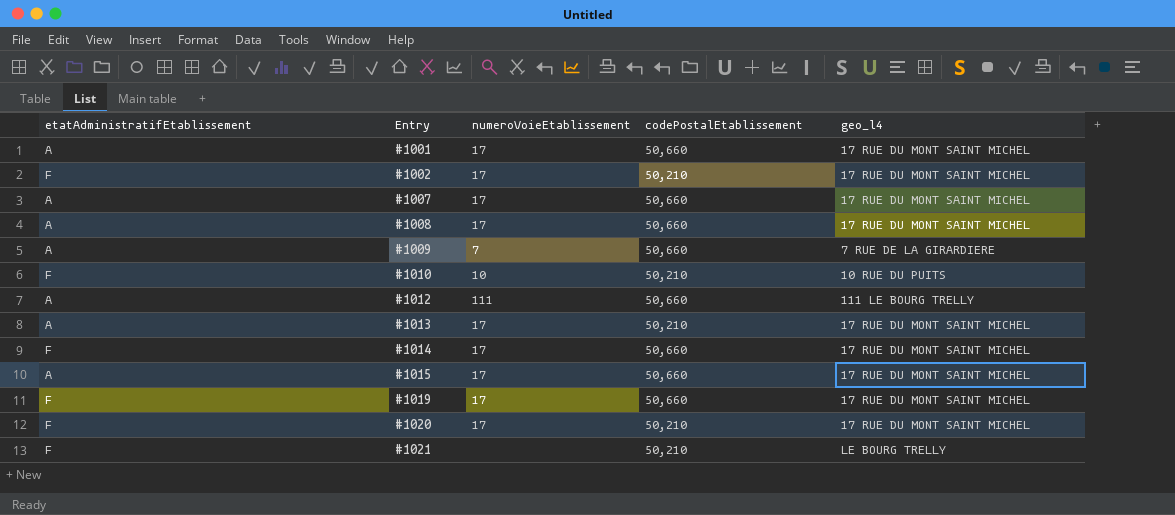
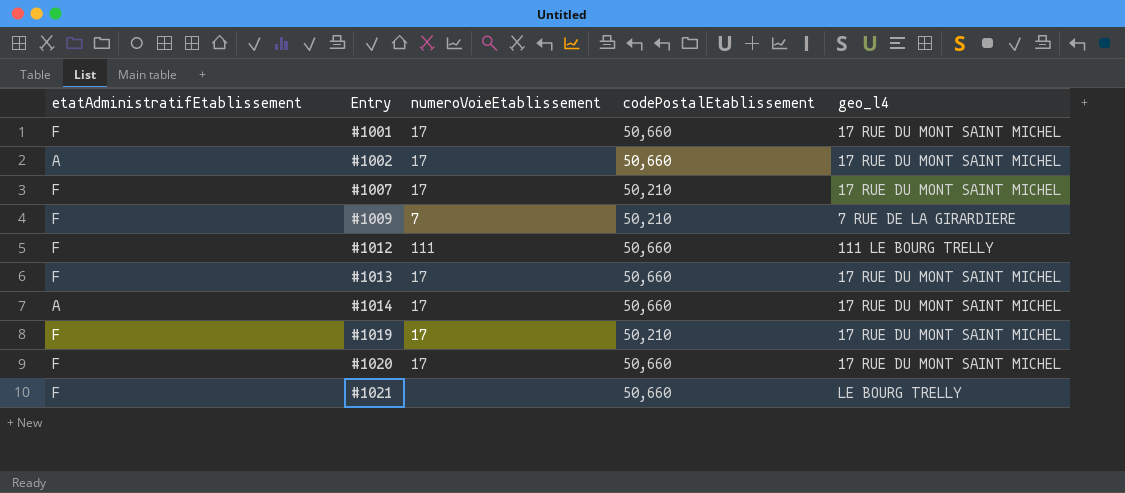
row #1008: A | 17 | 50,660 | 17 RUE DU MONT SAINT MICHEL -> none
row #1010: F | 10 | 50,210 | 10 RUE DU PUITS -> none
row #1015: A | 17 | 50,660 | 17 RUE DU MONT SAINT MICHEL -> none
#1001 | etatAdministratifEtablissement: A -> F
#1002 | etatAdministratifEtablissement: F -> A
#1002 | codePostalEtablissement: 50,210 -> 50,660
#1007 | etatAdministratifEtablissement: A -> F
#1007 | codePostalEtablissement: 50,660 -> 50,210
#1009 | etatAdministratifEtablissement: A -> F
#1009 | codePostalEtablissement: 50,660 -> 50,210
#1012 | etatAdministratifEtablissement: A -> F
#1013 | etatAdministratifEtablissement: A -> F
#1013 | codePostalEtablissement: 50,210 -> 50,660
#1014 | etatAdministratifEtablissement: F -> A
#1019 | codePostalEtablissement: 50,660 -> 50,210
#1020 | codePostalEtablissement: 50,210 -> 50,660
#1021 | codePostalEtablissement: 50,210 -> 50,660

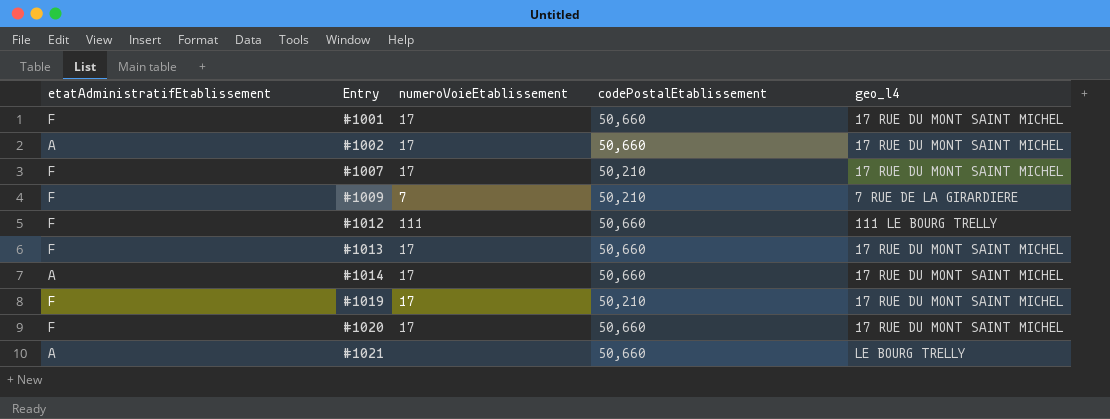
#1021 | etatAdministratifEtablissement: F -> A

